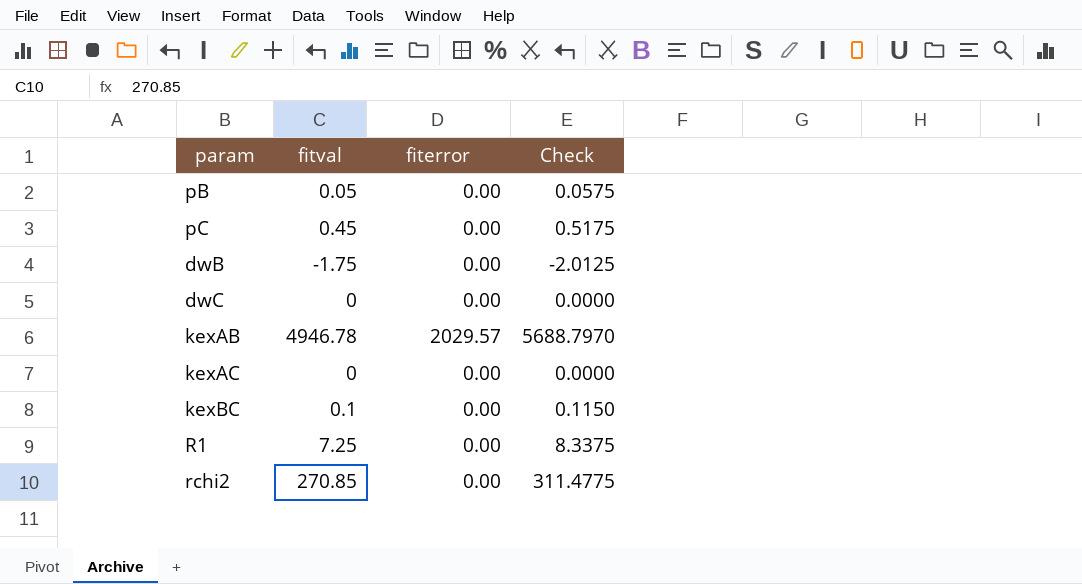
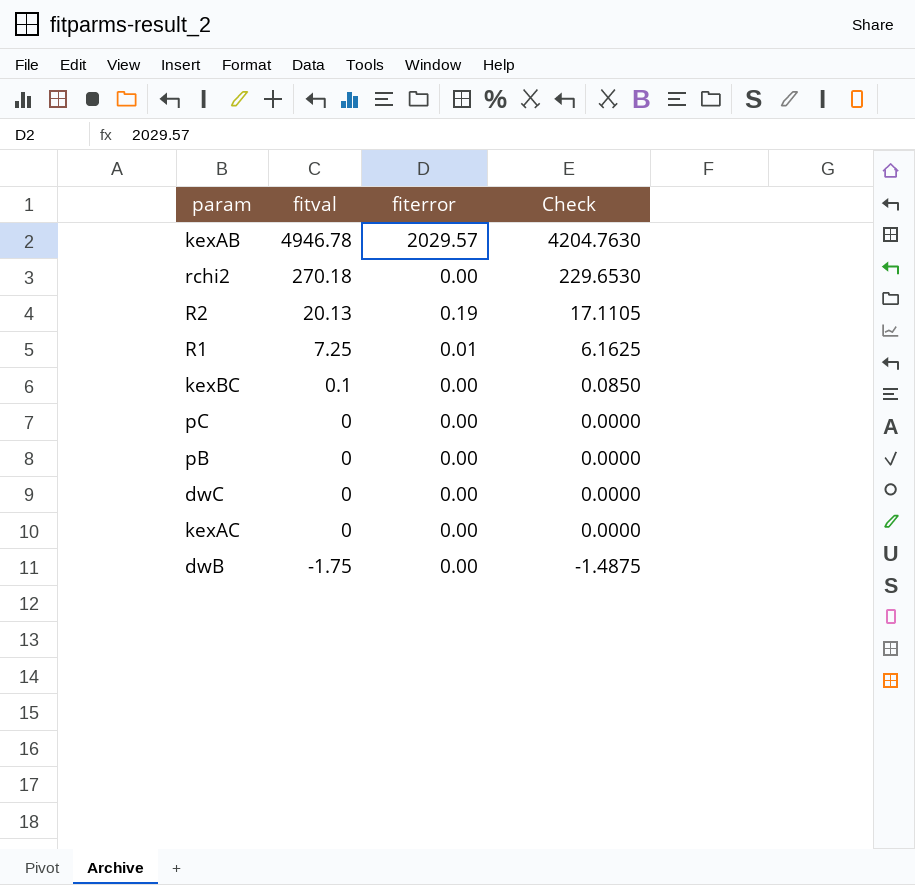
row order: none -> fitval descending
column Check | formula: [fitval] * 1.15 -> [fitval] * 0.85
rchi2 | fitval: 270.85 -> 270.18
row R2: none -> 20.13 | 0.19 | 17.1105
R1 | fiterror: 0.00 -> 0.01
pC | fitval: 0.45 -> 0
pB | fitval: 0.05 -> 0

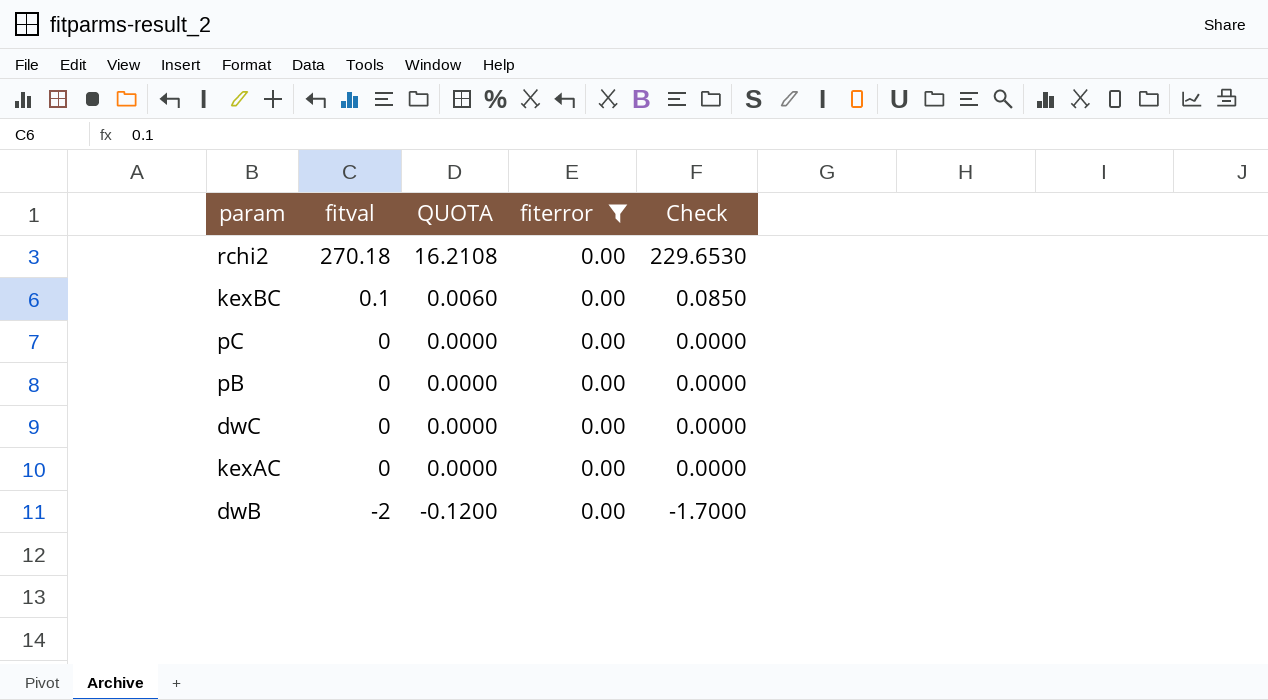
filter: none -> fiterror = 0.00
column QUOTA | formula: none -> [fitval] * 0.06
dwB | fitval: -1.75 -> -2
dwB | Check: -1.4875 -> -1.7000

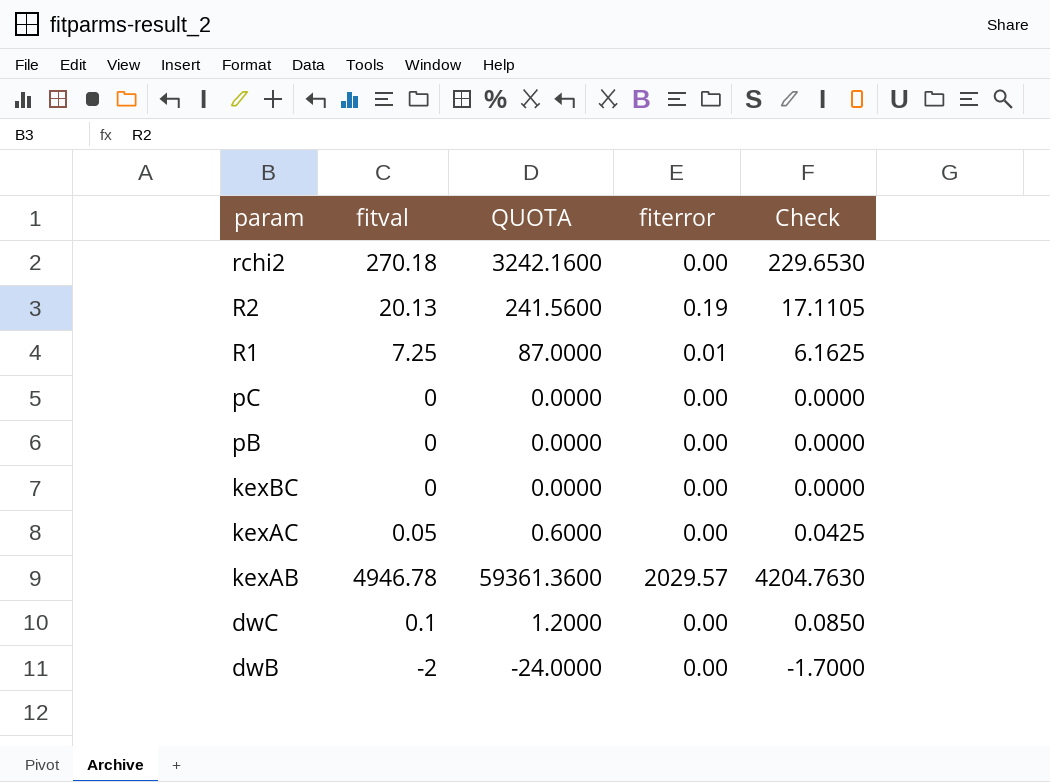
filter: fiterror = 0.00 -> none
row order: fitval descending -> param descending
column QUOTA | formula: [fitval] * 0.06 -> [fitval] * 12
kexBC | fitval: 0.1 -> 0
kexBC | Check: 0.0850 -> 0.0000
kexAC | fitval: 0 -> 0.05
kexAC | Check: 0.0000 -> 0.0425
dwC | fitval: 0 -> 0.1
dwC | Check: 0.0000 -> 0.0850

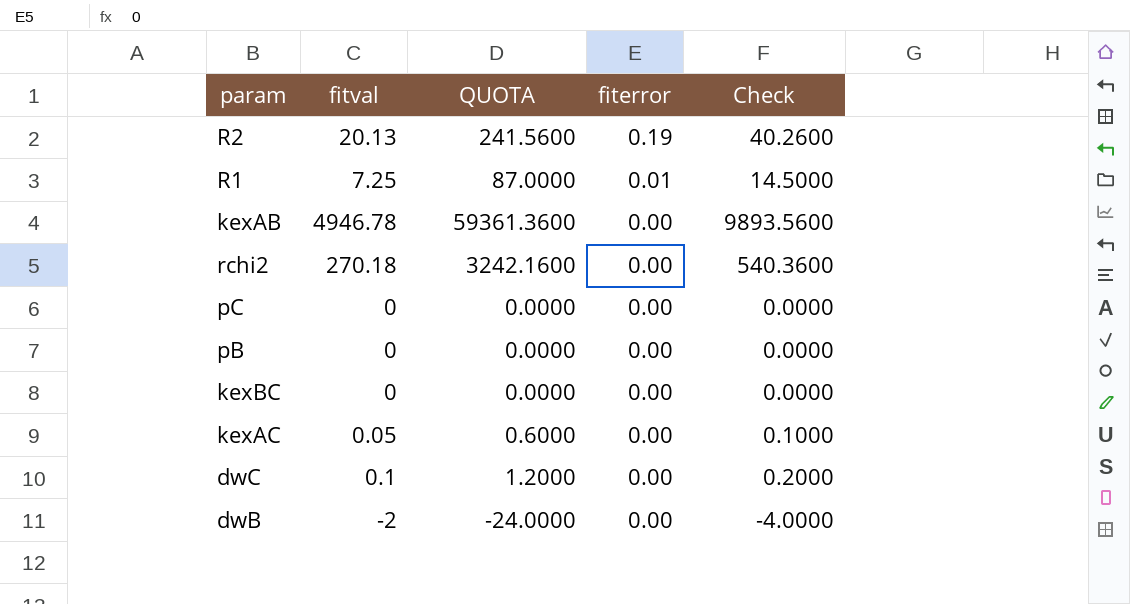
row order: param descending -> fiterror descending
column Check | formula: [fitval] * 0.85 -> [fitval] * 2
kexAB | fiterror: 2029.57 -> 0.00

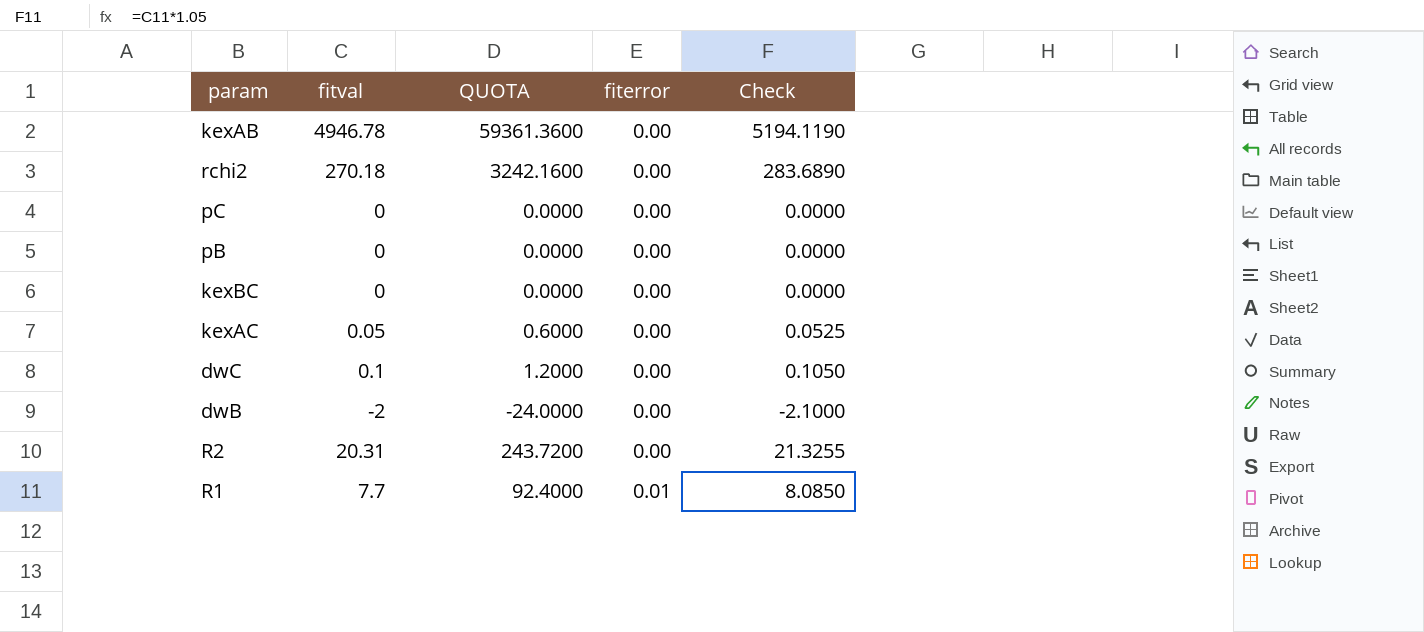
row order: fiterror descending -> fiterror ascending
column Check | formula: [fitval] * 2 -> [fitval] * 1.05
R2 | fitval: 20.13 -> 20.31
R2 | QUOTA: 241.5600 -> 243.7200
R2 | fiterror: 0.19 -> 0.00
R1 | fitval: 7.25 -> 7.7
R1 | QUOTA: 87.0000 -> 92.4000

